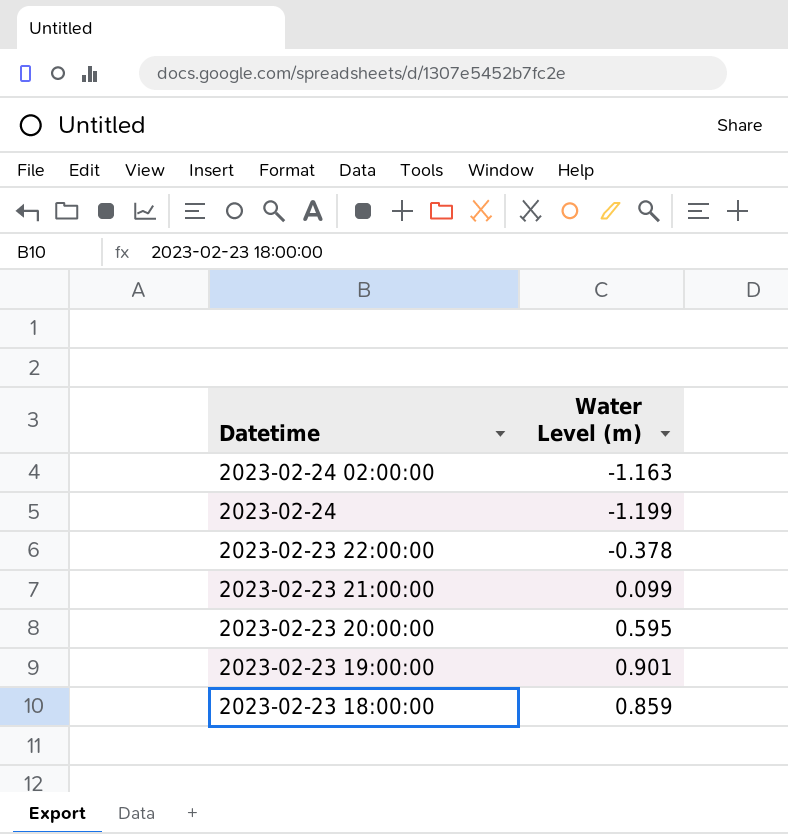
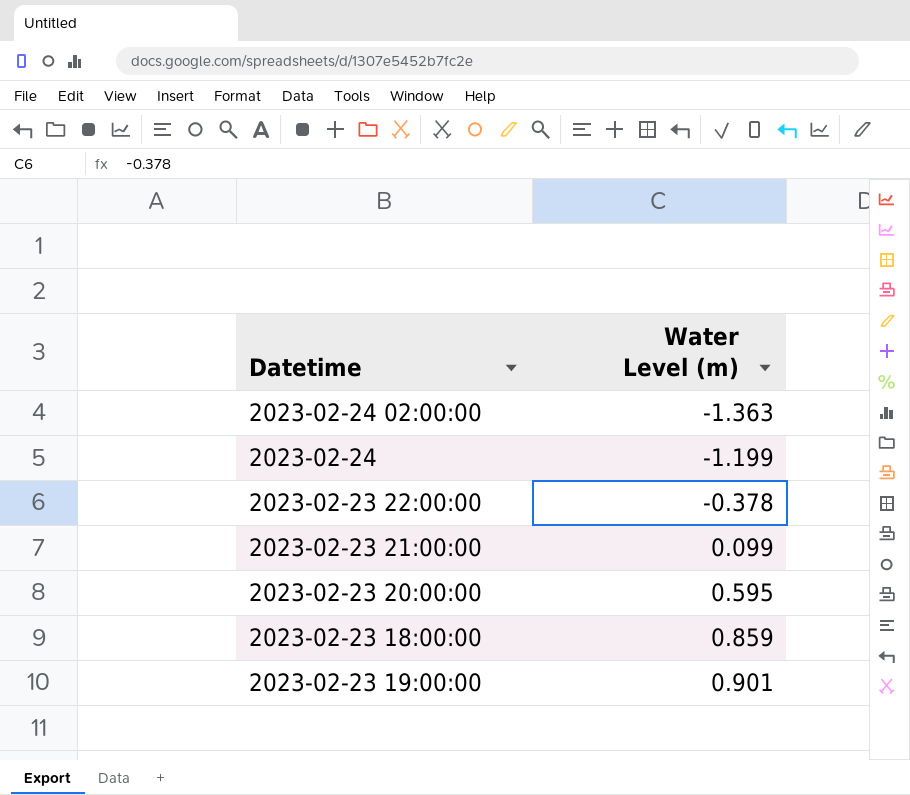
row order: Datetime descending -> Water Level (m) ascending
2023-02-24 02:00:00 | Water Level (m): -1.163 -> -1.363

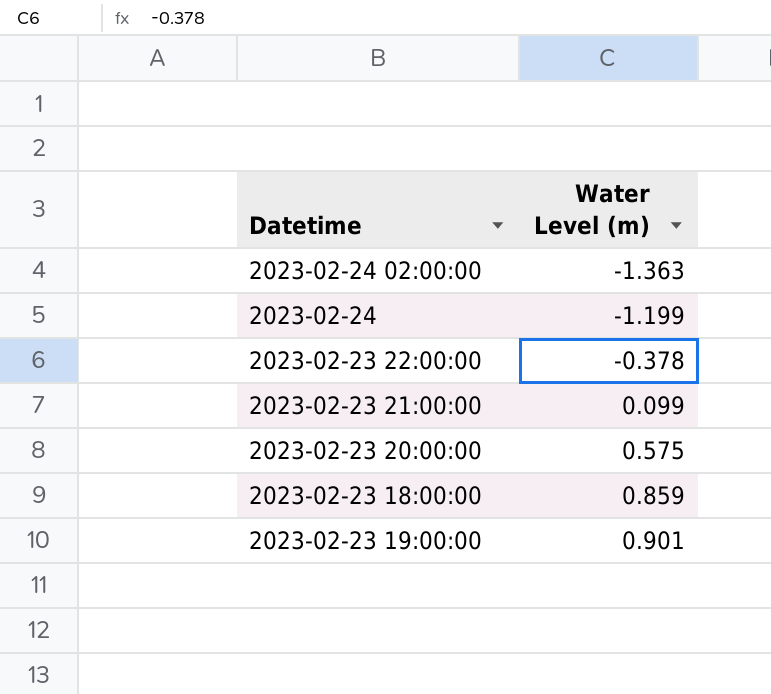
2023-02-23 20:00:00 | Water Level (m): 0.595 -> 0.575

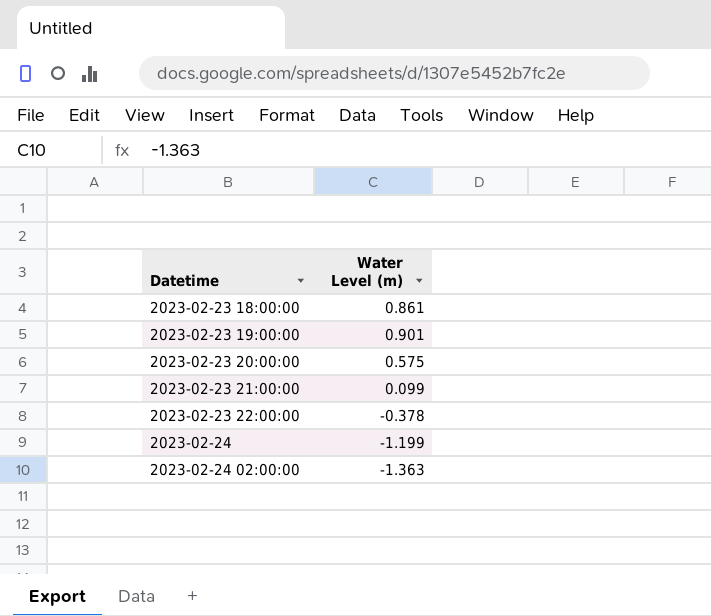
row order: Water Level (m) ascending -> Datetime ascending
2023-02-23 18:00:00 | Water Level (m): 0.859 -> 0.861

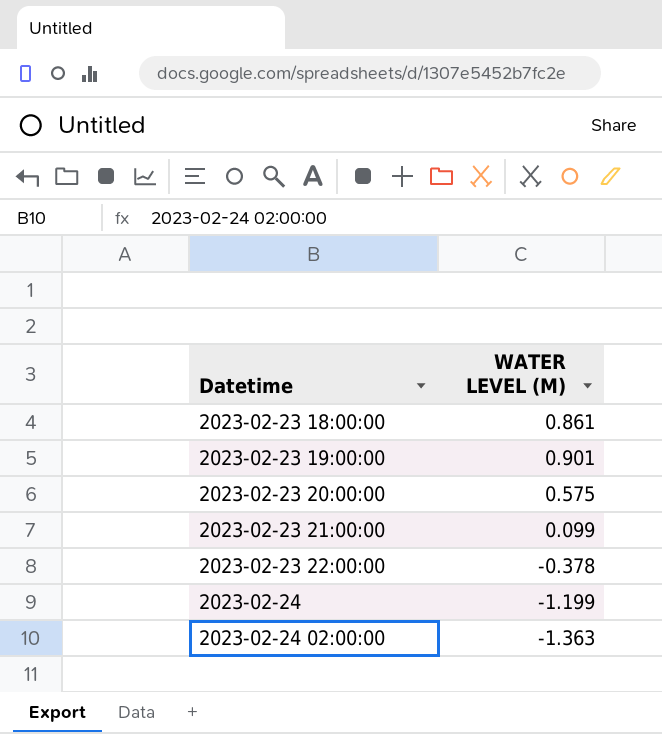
column name: Water Level (m) -> WATER LEVEL (M)

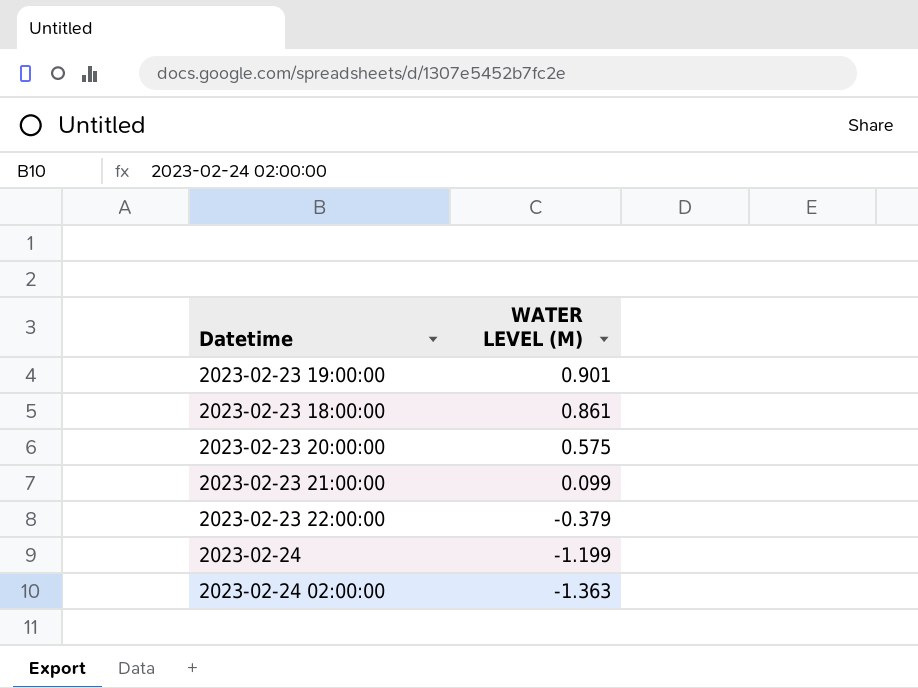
row order: Datetime ascending -> WATER LEVEL (M) descending
2023-02-23 22:00:00 | WATER LEVEL (M): -0.378 -> -0.379

